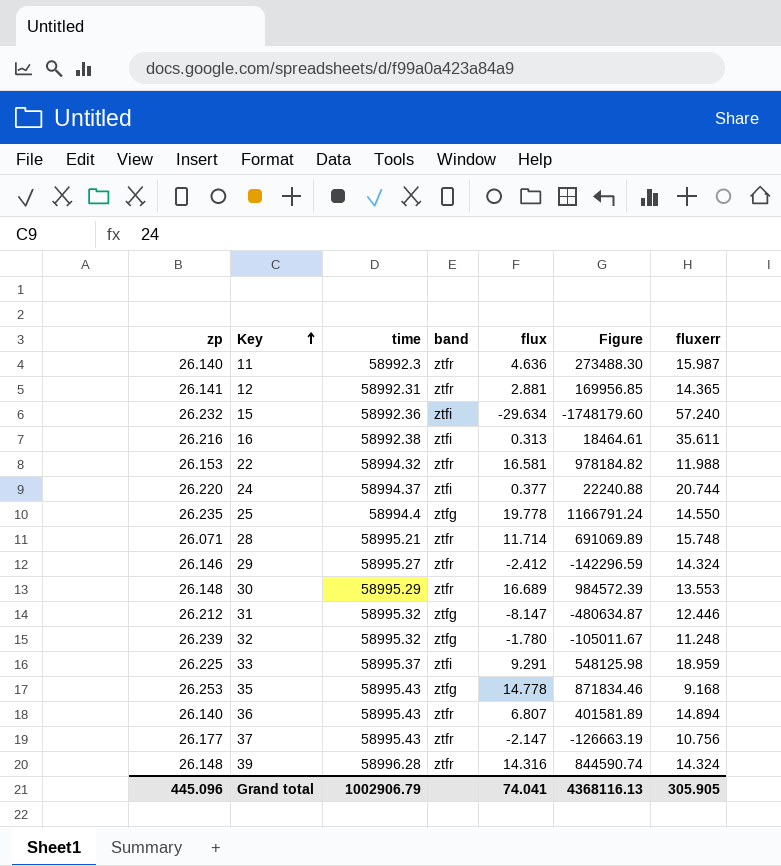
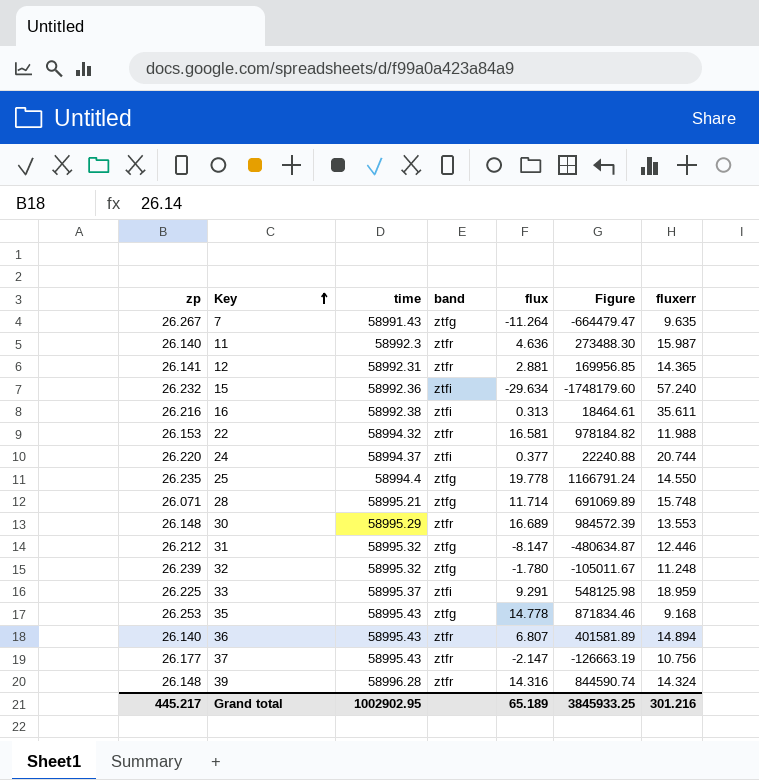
row 29: 26.146 | 58995.27 | ztfr | -2.412 | -142296.59 | 14.324 -> none
row 7: none -> 26.267 | 58991.43 | ztfg | -11.264 | -664479.47 | 9.635
28 | band: ztfr -> ztfg
Grand total | zp: 445.096 -> 445.217
Grand total | time: 1002906.79 -> 1002902.95
Grand total | flux: 74.041 -> 65.189
Grand total | Figure: 4368116.13 -> 3845933.25
Grand total | fluxerr: 305.905 -> 301.216

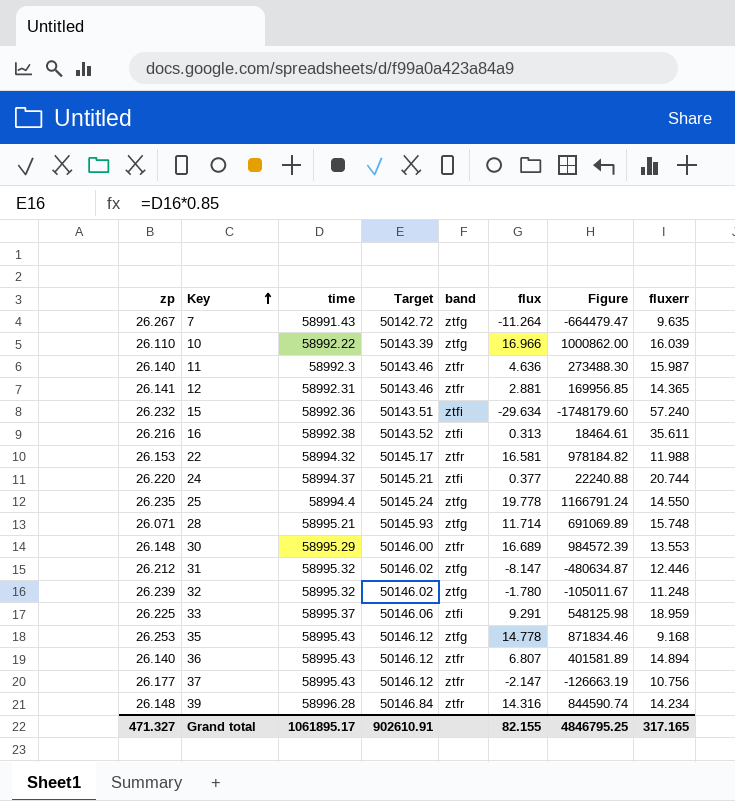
column Target | formula: none -> [time] * 0.85
row 10: none -> 26.110 | 58992.22 | 50143.39 | ztfg | 16.966 | 1000862.00 | 16.039
39 | fluxerr: 14.324 -> 14.234
Grand total | zp: 445.217 -> 471.327
Grand total | time: 1002902.95 -> 1061895.17
Grand total | flux: 65.189 -> 82.155
Grand total | Figure: 3845933.25 -> 4846795.25
Grand total | fluxerr: 301.216 -> 317.165

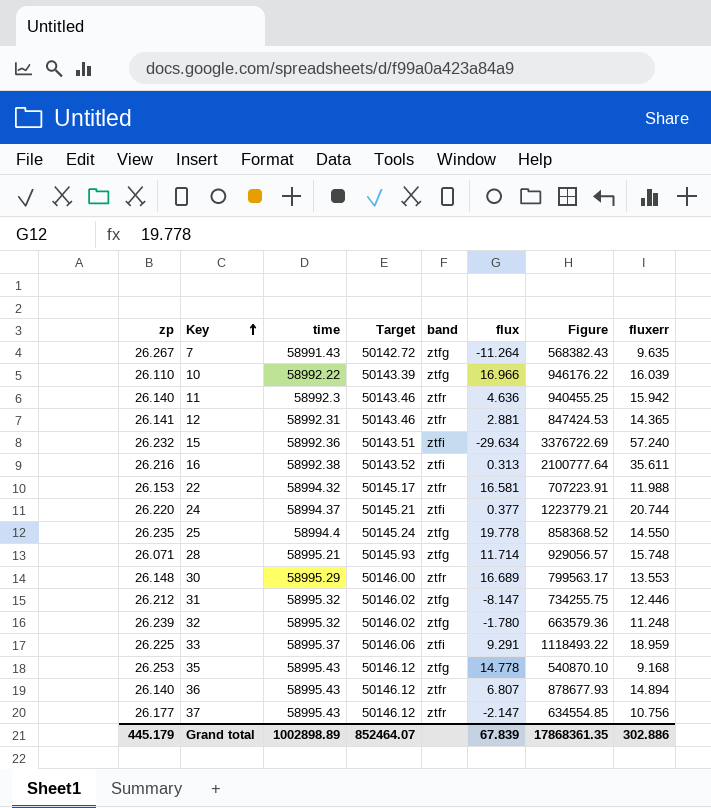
column Figure | formula: [time] * [flux] -> [time] * [fluxerr]
row 39: 26.148 | 58996.28 | 50146.84 | ztfr | 14.316 | 844590.74 | 14.234 -> none
11 | fluxerr: 15.987 -> 15.942
Grand total | zp: 471.327 -> 445.179
Grand total | time: 1061895.17 -> 1002898.89
Grand total | Target: 902610.91 -> 852464.07
Grand total | flux: 82.155 -> 67.839
Grand total | Figure: 4846795.25 -> 17868361.35
Grand total | fluxerr: 317.165 -> 302.886

